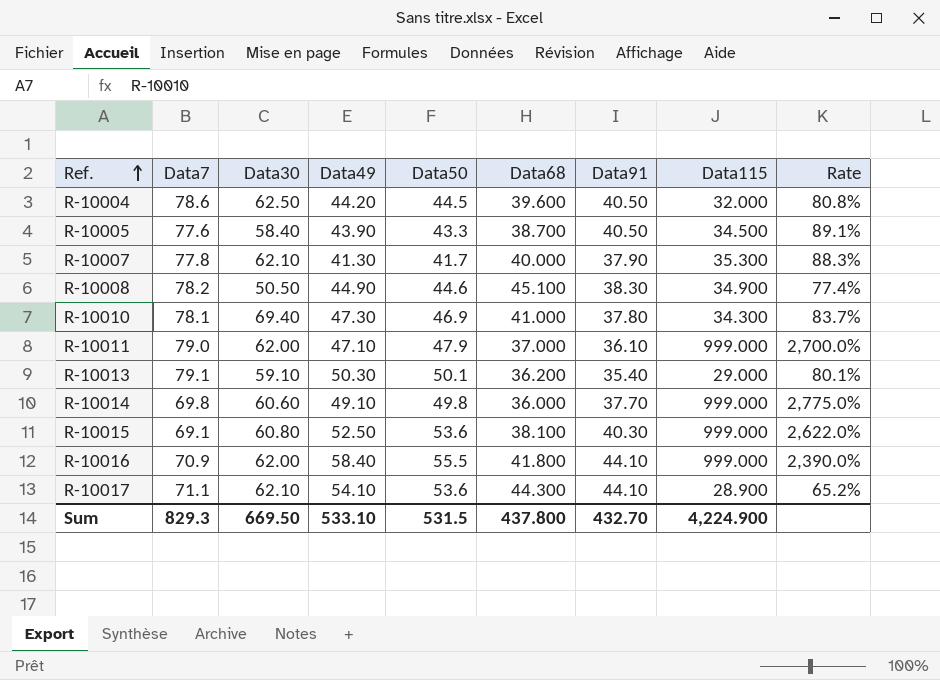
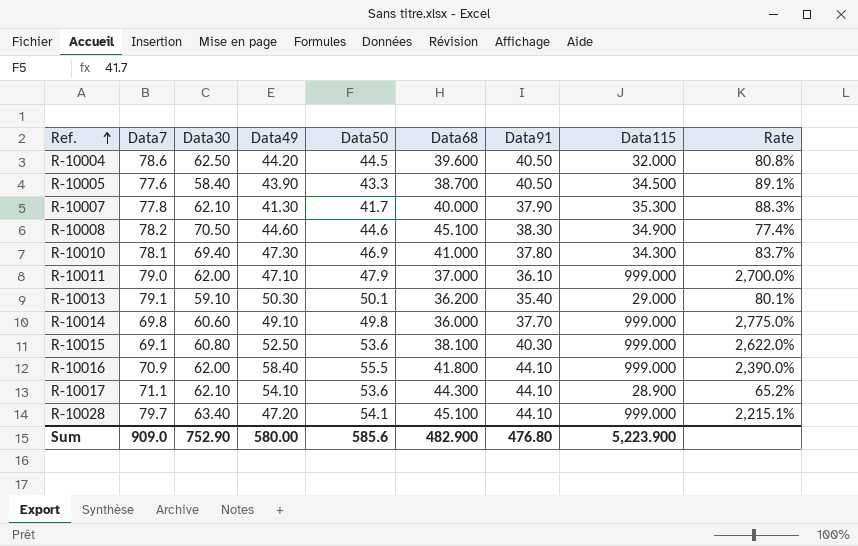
R-10008 | Data30: 50.50 -> 70.50
R-10008 | Data49: 44.90 -> 44.60
row R-10028: none -> 79.7 | 63.40 | 47.20 | 54.1 | 45.100 | 44.10 | 999.000 | 2,215.1%
Sum | Data7: 829.3 -> 909.0
Sum | Data30: 669.50 -> 752.90
Sum | Data49: 533.10 -> 580.00
Sum | Data50: 531.5 -> 585.6
Sum | Data68: 437.800 -> 482.900
Sum | Data91: 432.70 -> 476.80
Sum | Data115: 4,224.900 -> 5,223.900

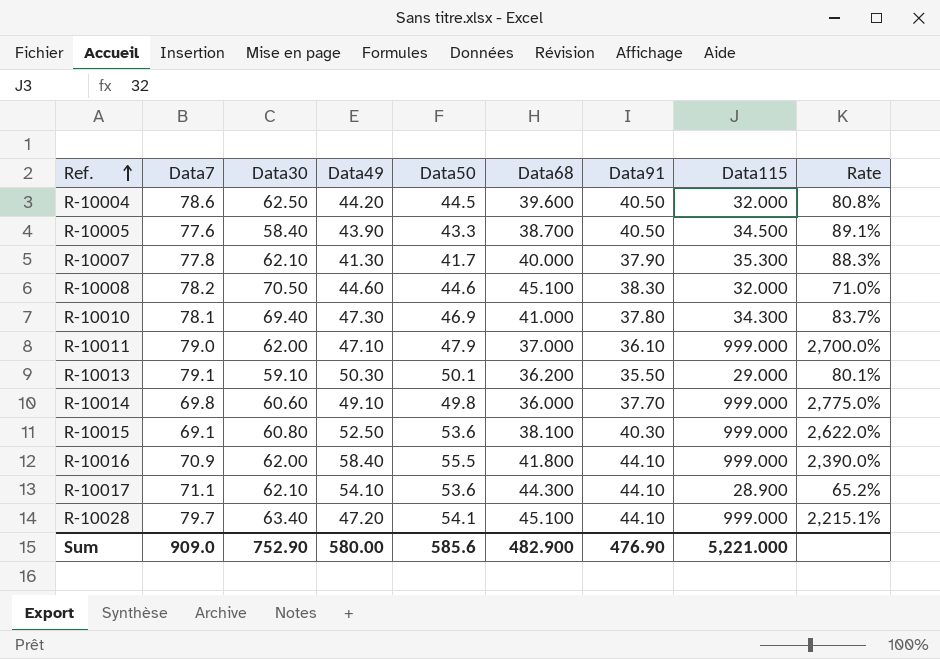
R-10008 | Data115: 34.900 -> 32.000
R-10008 | Rate: 77.4% -> 71.0%
R-10013 | Data91: 35.40 -> 35.50
Sum | Data91: 476.80 -> 476.90
Sum | Data115: 5,223.900 -> 5,221.000

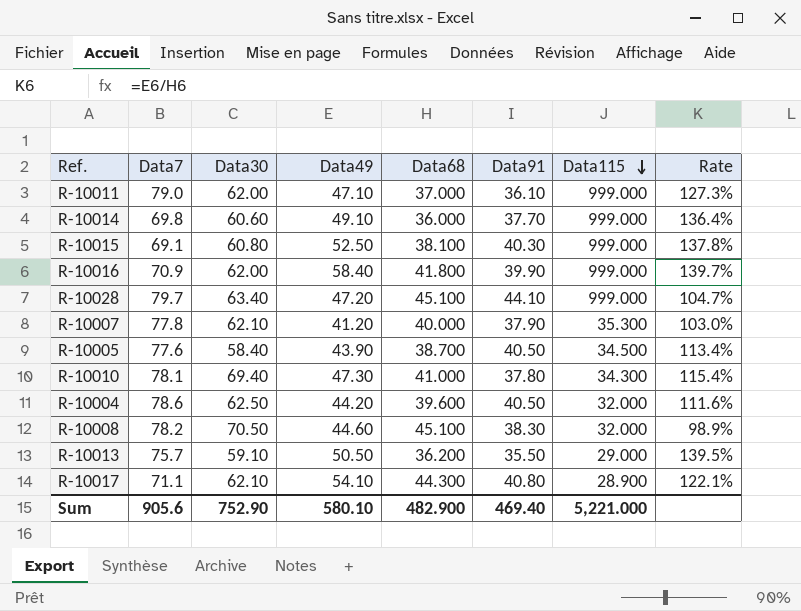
row order: Ref. ascending -> Data115 descending
column Data50 | position: 5 -> none
column Rate | formula: [Data115] / [Data68] -> [Data49] / [Data68]
R-10016 | Data91: 44.10 -> 39.90
R-10007 | Data49: 41.30 -> 41.20
R-10013 | Data7: 79.1 -> 75.7
R-10013 | Data49: 50.30 -> 50.50
R-10017 | Data91: 44.10 -> 40.80
Sum | Data7: 909.0 -> 905.6
Sum | Data49: 580.00 -> 580.10
Sum | Data91: 476.90 -> 469.40

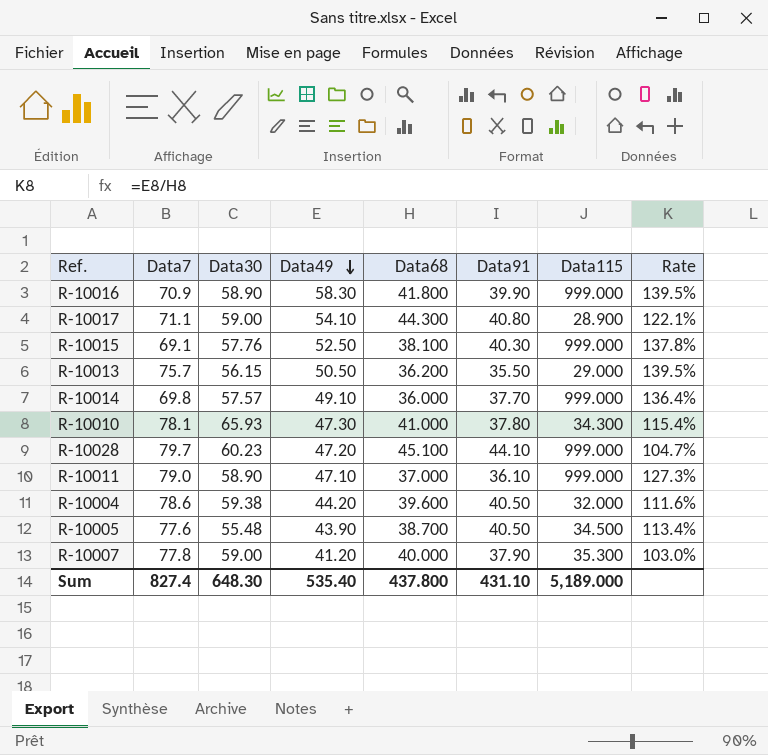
row order: Data115 descending -> Data49 descending
row R-10008: 78.2 | 70.50 | 44.60 | 45.100 | 38.30 | 32.000 | 98.9% -> none
R-10016 | Data30: 62.00 -> 58.90
R-10016 | Data49: 58.40 -> 58.30
R-10016 | Rate: 139.7% -> 139.5%
R-10017 | Data30: 62.10 -> 59.00
R-10015 | Data30: 60.80 -> 57.76
R-10013 | Data30: 59.10 -> 56.15
R-10014 | Data30: 60.60 -> 57.57
R-10010 | Data30: 69.40 -> 65.93
R-10028 | Data30: 63.40 -> 60.23
R-10011 | Data30: 62.00 -> 58.90
R-10004 | Data30: 62.50 -> 59.38
R-10005 | Data30: 58.40 -> 55.48
R-10007 | Data30: 62.10 -> 59.00
Sum | Data7: 905.6 -> 827.4
Sum | Data30: 752.90 -> 648.30
Sum | Data49: 580.10 -> 535.40
Sum | Data68: 482.900 -> 437.800
Sum | Data91: 469.40 -> 431.10
Sum | Data115: 5,221.000 -> 5,189.000

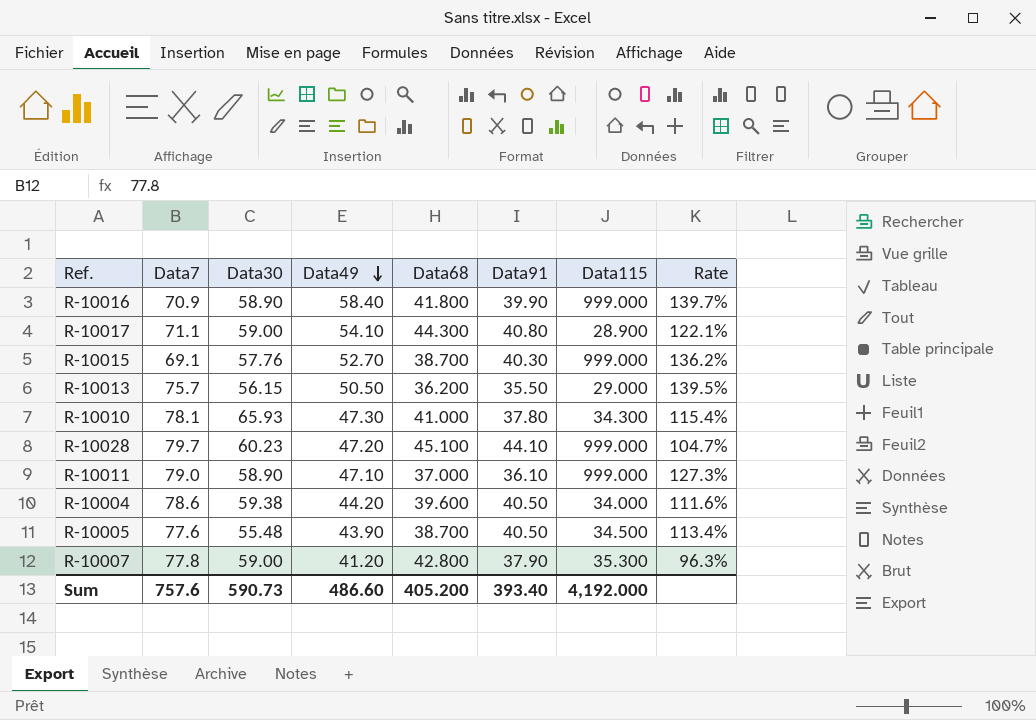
row R-10014: 69.8 | 57.57 | 49.10 | 36.000 | 37.70 | 999.000 | 136.4% -> none
R-10016 | Data49: 58.30 -> 58.40
R-10016 | Rate: 139.5% -> 139.7%
R-10015 | Data49: 52.50 -> 52.70
R-10015 | Data68: 38.100 -> 38.700
R-10015 | Rate: 137.8% -> 136.2%
R-10004 | Data115: 32.000 -> 34.000
R-10007 | Data68: 40.000 -> 42.800
R-10007 | Rate: 103.0% -> 96.3%
Sum | Data7: 827.4 -> 757.6
Sum | Data30: 648.30 -> 590.73
Sum | Data49: 535.40 -> 486.60
Sum | Data68: 437.800 -> 405.200
Sum | Data91: 431.10 -> 393.40
Sum | Data115: 5,189.000 -> 4,192.000

